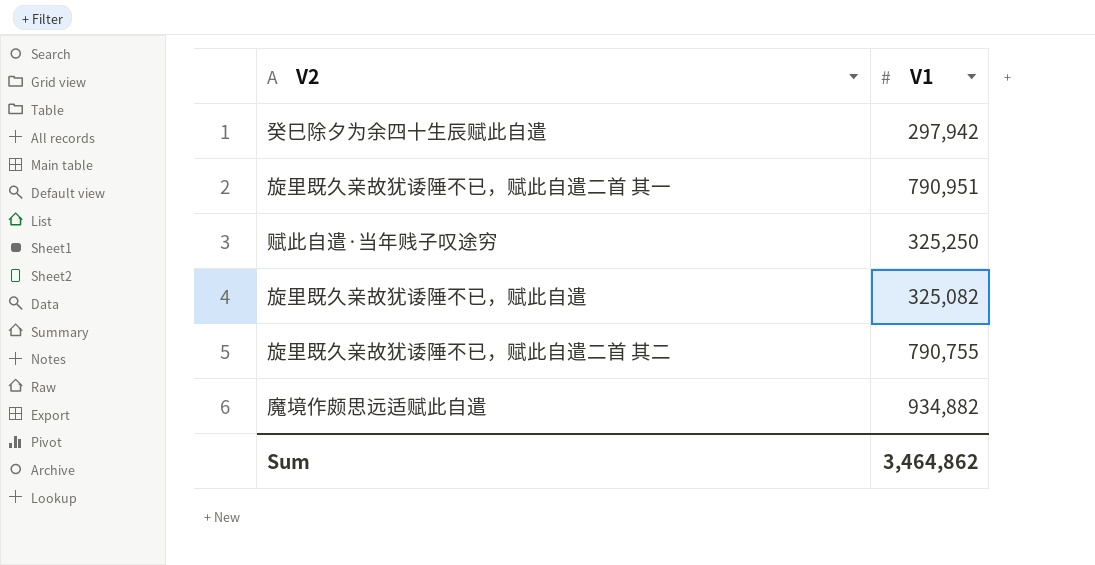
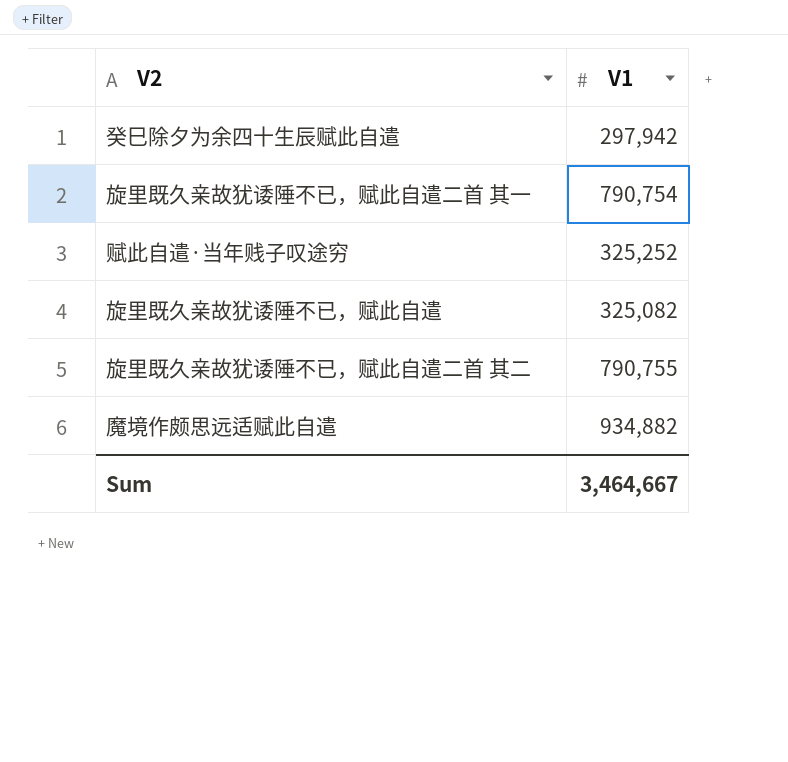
旋里既久亲故犹诿陲不已，赋此自遣二首 其一 | V1: 790,951 -> 790,754
赋此自遣·当年贱子叹途穷 | V1: 325,250 -> 325,252
Sum | V1: 3,464,862 -> 3,464,667

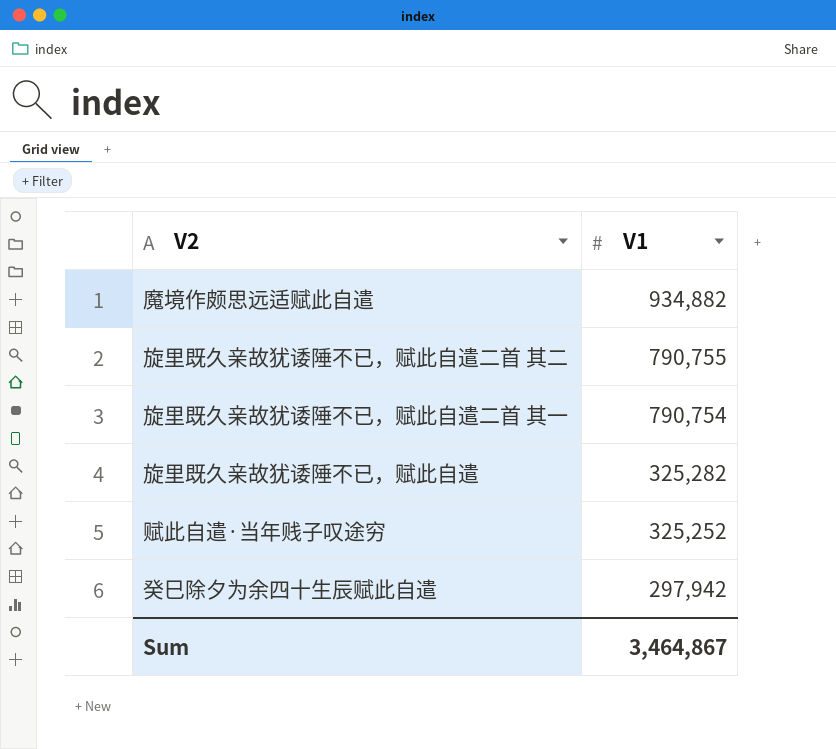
row order: none -> V1 descending
旋里既久亲故犹诿陲不已，赋此自遣 | V1: 325,082 -> 325,282
Sum | V1: 3,464,667 -> 3,464,867

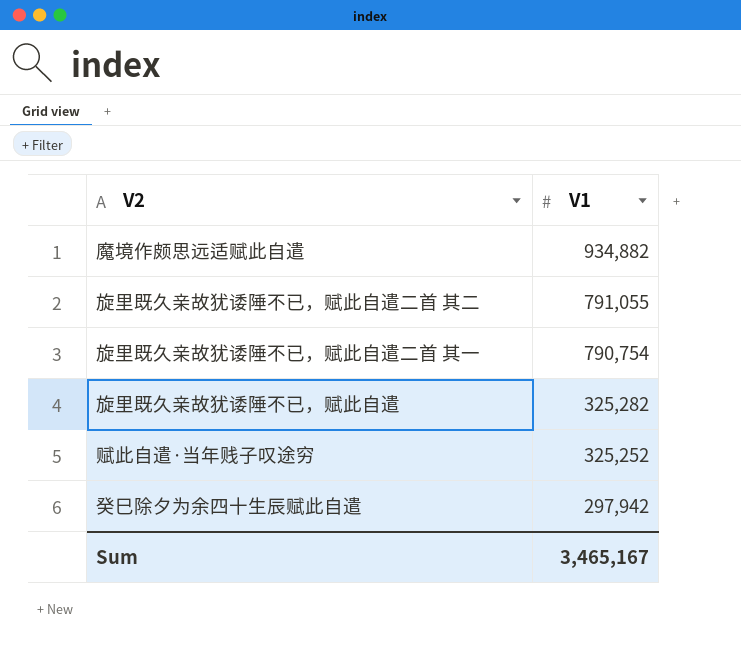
旋里既久亲故犹诿陲不已，赋此自遣二首 其二 | V1: 790,755 -> 791,055
Sum | V1: 3,464,867 -> 3,465,167

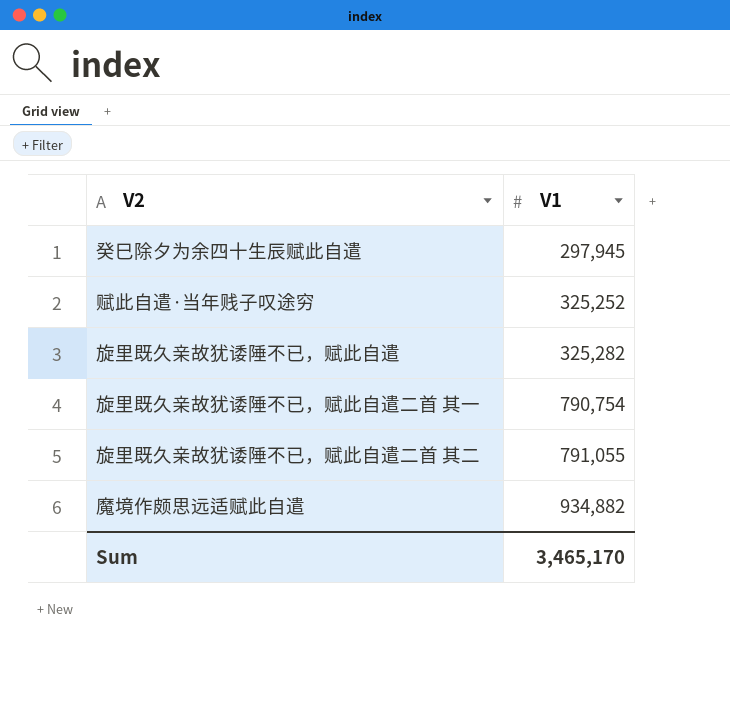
row order: V1 descending -> V1 ascending
癸巳除夕为余四十生辰赋此自遣 | V1: 297,942 -> 297,945
Sum | V1: 3,465,167 -> 3,465,170

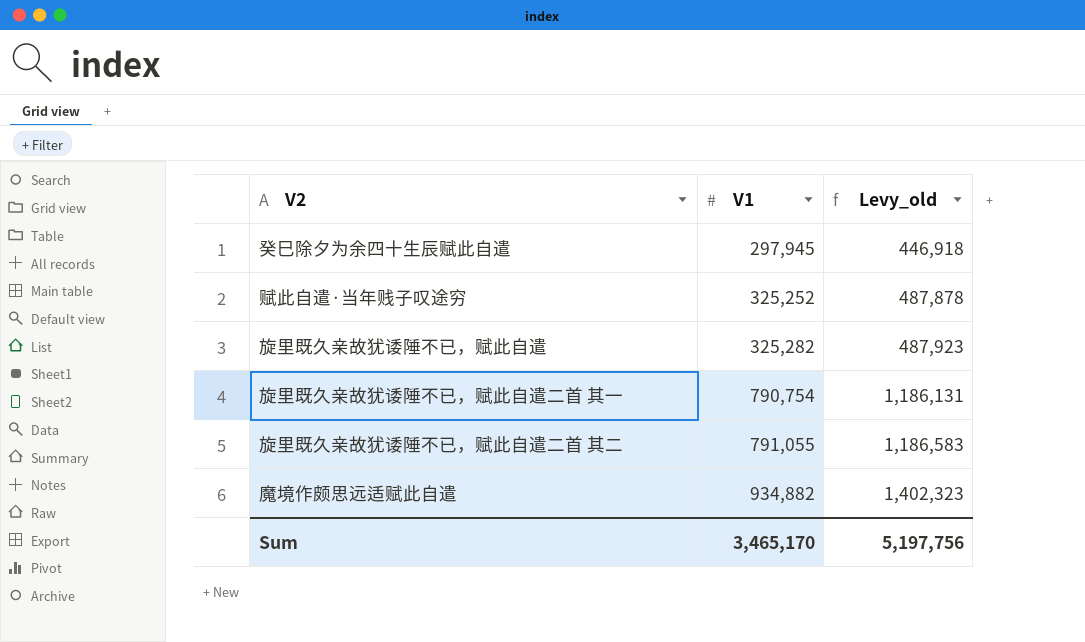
column Levy_old | formula: none -> [V1] * 1.5

